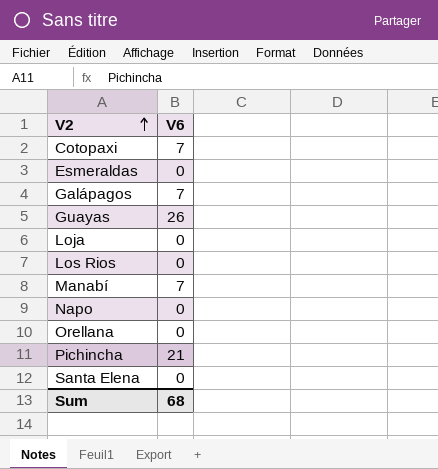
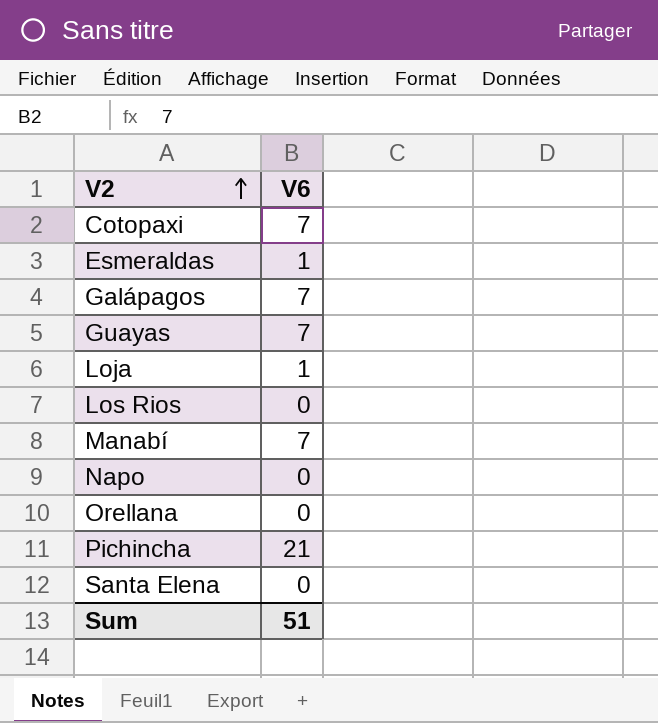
Esmeraldas | V6: 0 -> 1
Guayas | V6: 26 -> 7
Loja | V6: 0 -> 1
Sum | V6: 68 -> 51

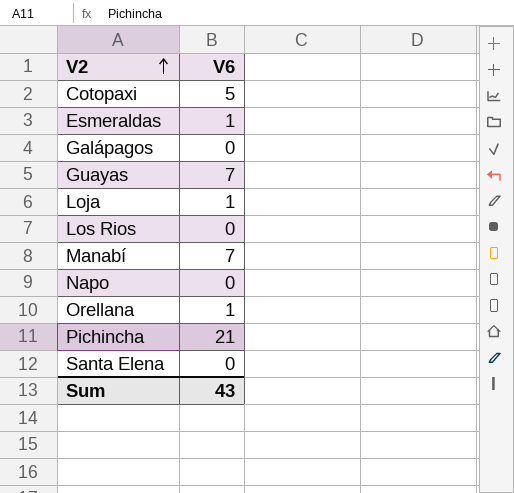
Cotopaxi | V6: 7 -> 5
Galápagos | V6: 7 -> 0
Orellana | V6: 0 -> 1
Sum | V6: 51 -> 43

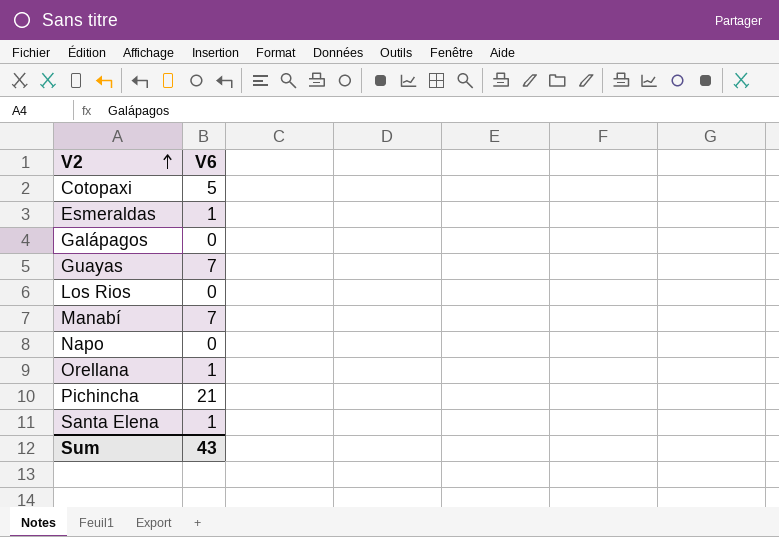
row Loja: 1 -> none
Santa Elena | V6: 0 -> 1

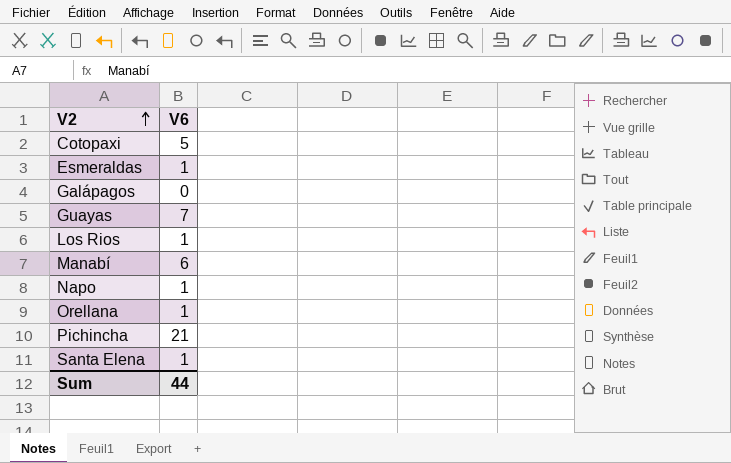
Los Rios | V6: 0 -> 1
Manabí | V6: 7 -> 6
Napo | V6: 0 -> 1
Sum | V6: 43 -> 44

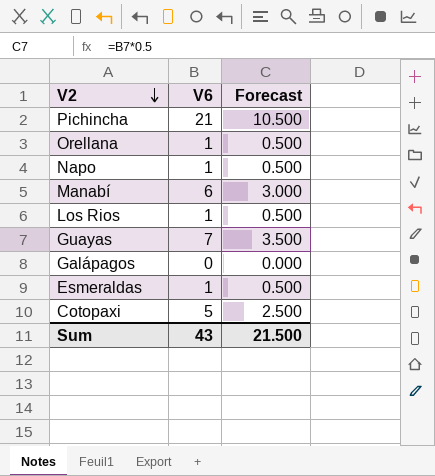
row order: V2 ascending -> V2 descending
column Forecast | formula: none -> [V6] * 0.5
row Santa Elena: 1 -> none
Sum | V6: 44 -> 43

